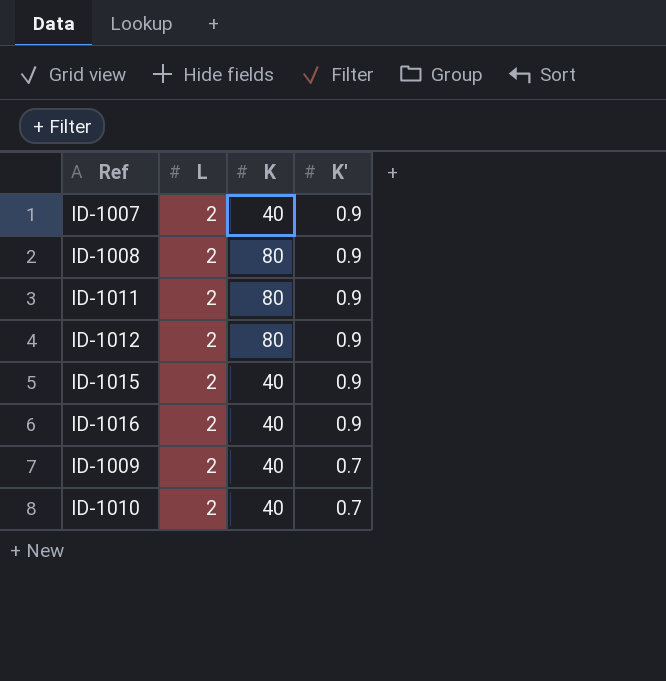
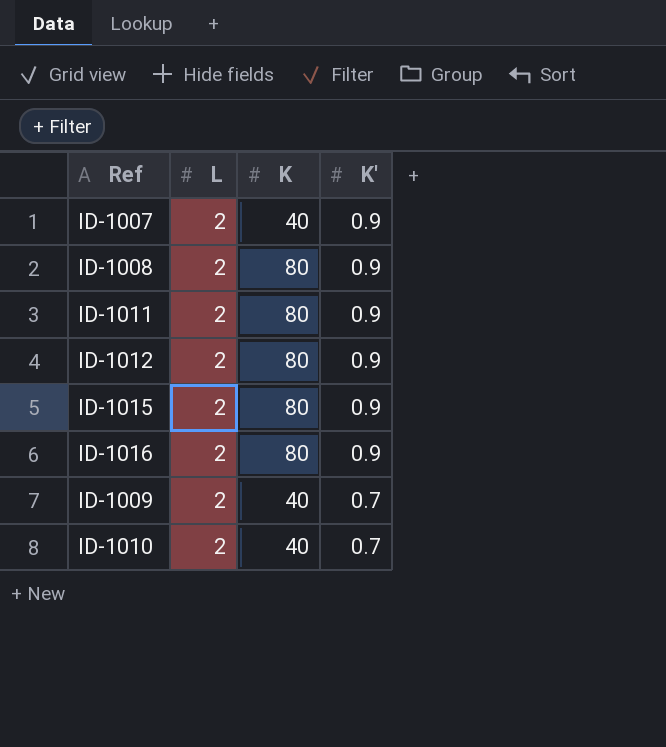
ID-1015 | K: 40 -> 80
ID-1016 | K: 40 -> 80

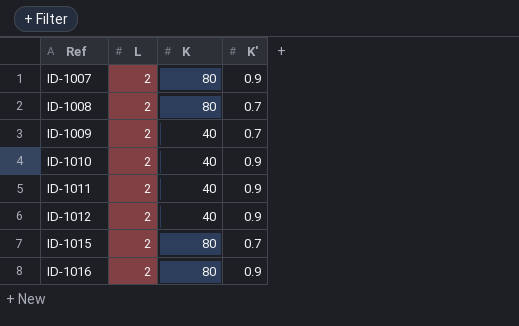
row order: K' descending -> Ref ascending
ID-1007 | K: 40 -> 80
ID-1008 | K': 0.9 -> 0.7
ID-1010 | K': 0.7 -> 0.9
ID-1011 | K: 80 -> 40
ID-1012 | K: 80 -> 40
ID-1015 | K': 0.9 -> 0.7

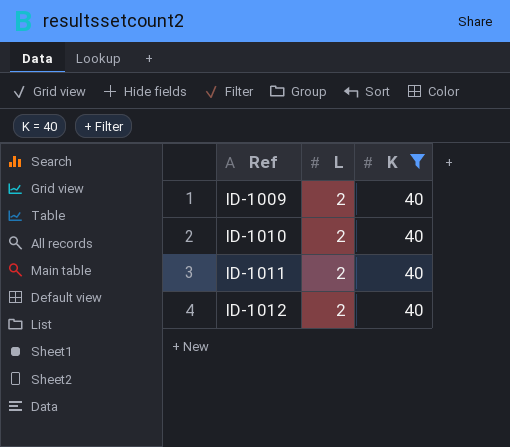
filter: none -> K = 40
column K' | position: 4 -> none

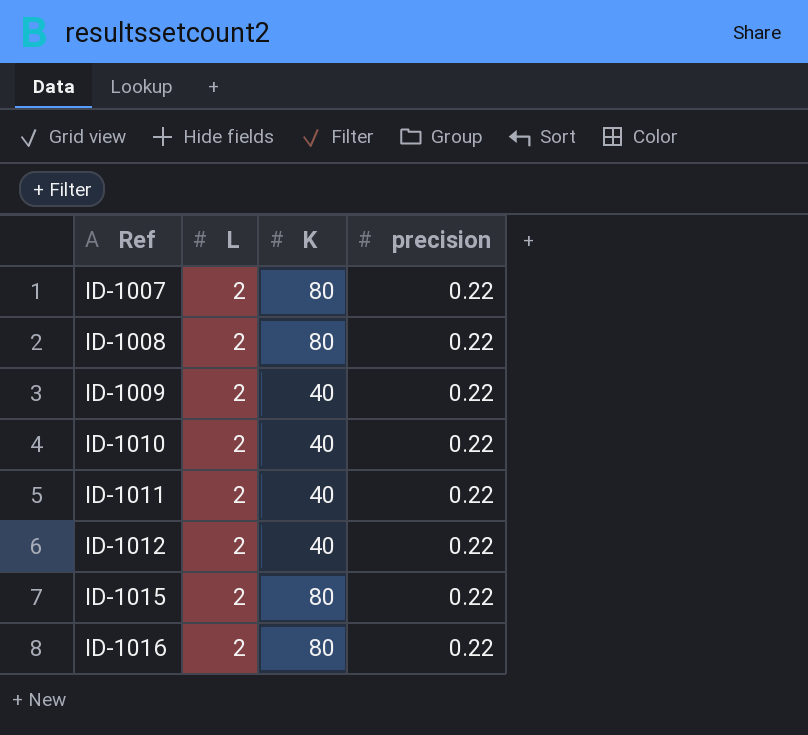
filter: K = 40 -> none
column precision | position: none -> 4

